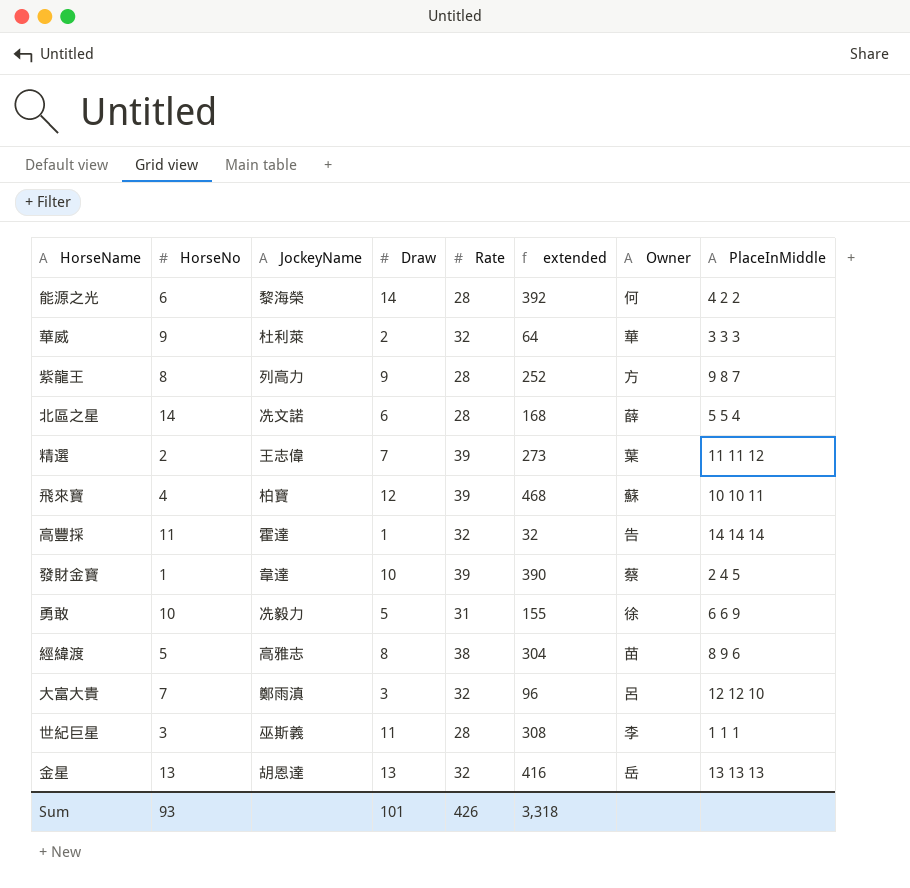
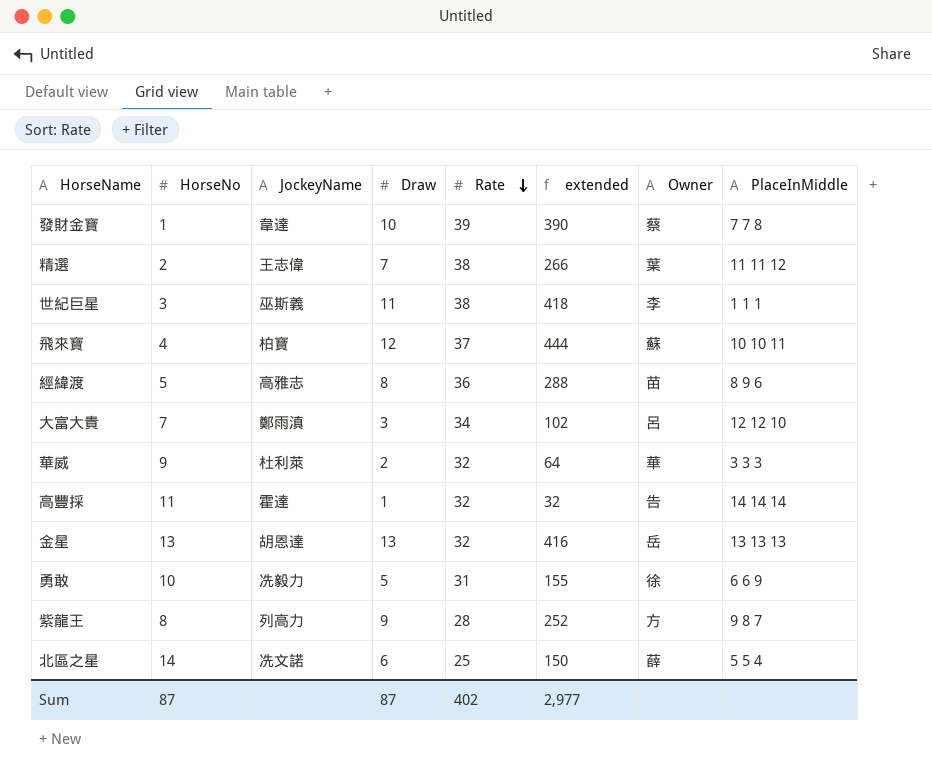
row order: none -> Rate descending
row 能源之光: 6 | 黎海榮 | 14 | 28 | 392 | 何 | 4 2 2 -> none
發財金寶 | PlaceInMiddle: 2 4 5 -> 7 7 8
精選 | Rate: 39 -> 38
精選 | extended: 273 -> 266
世紀巨星 | Rate: 28 -> 38
世紀巨星 | extended: 308 -> 418
飛來寶 | Rate: 39 -> 37
飛來寶 | extended: 468 -> 444
經緯渡 | Rate: 38 -> 36
經緯渡 | extended: 304 -> 288
大富大貴 | Rate: 32 -> 34
大富大貴 | extended: 96 -> 102
北區之星 | Rate: 28 -> 25
北區之星 | extended: 168 -> 150
Sum | HorseNo: 93 -> 87
Sum | Draw: 101 -> 87
Sum | Rate: 426 -> 402
Sum | extended: 3,318 -> 2,977

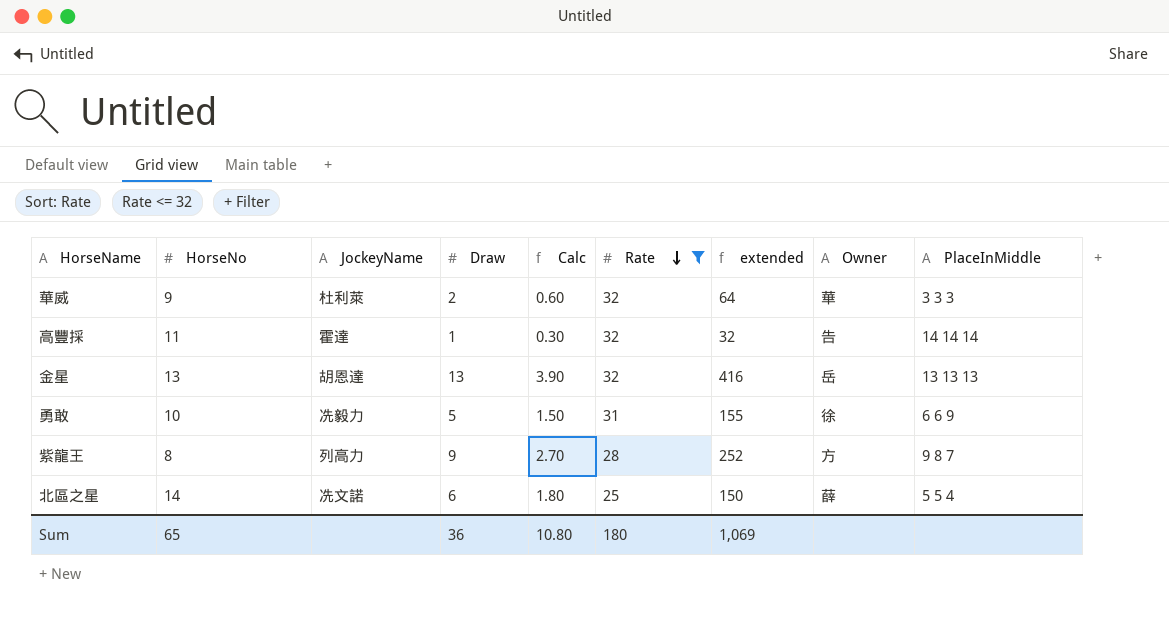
filter: none -> Rate <= 32
column Calc | formula: none -> [Draw] * 0.3
Sum | HorseNo: 87 -> 65
Sum | Draw: 87 -> 36
Sum | Rate: 402 -> 180
Sum | extended: 2,977 -> 1,069

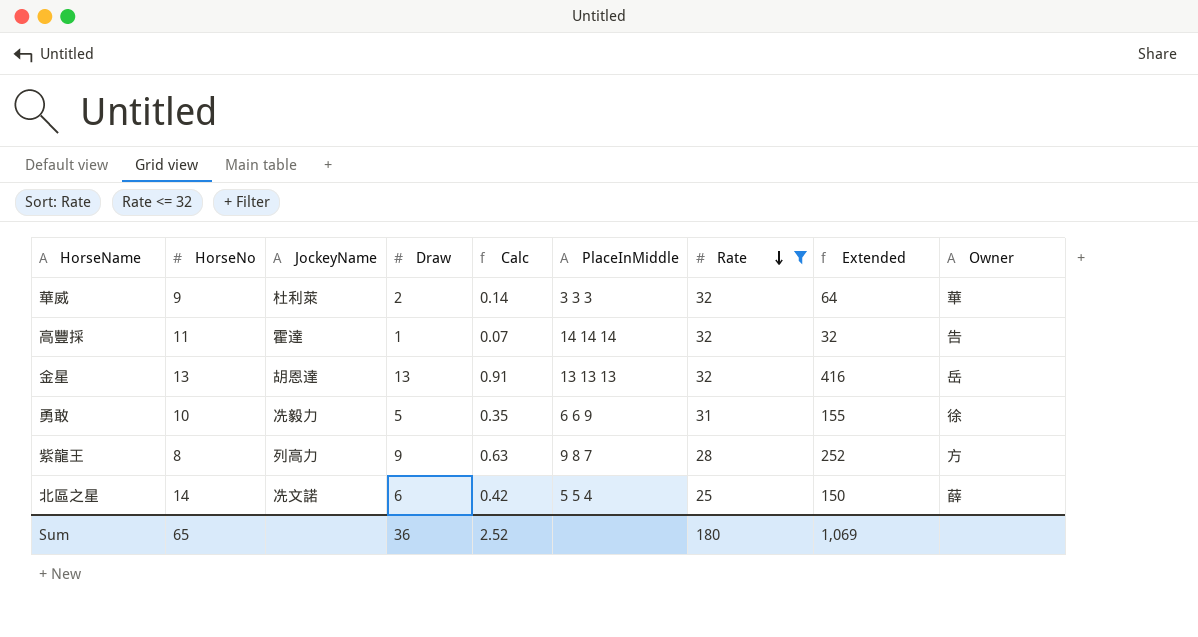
column Calc | formula: [Draw] * 0.3 -> [Draw] * 0.07
column PlaceInMiddle | position: 9 -> 6
column name: extended -> Extended
Sum | Calc: 10.80 -> 2.52

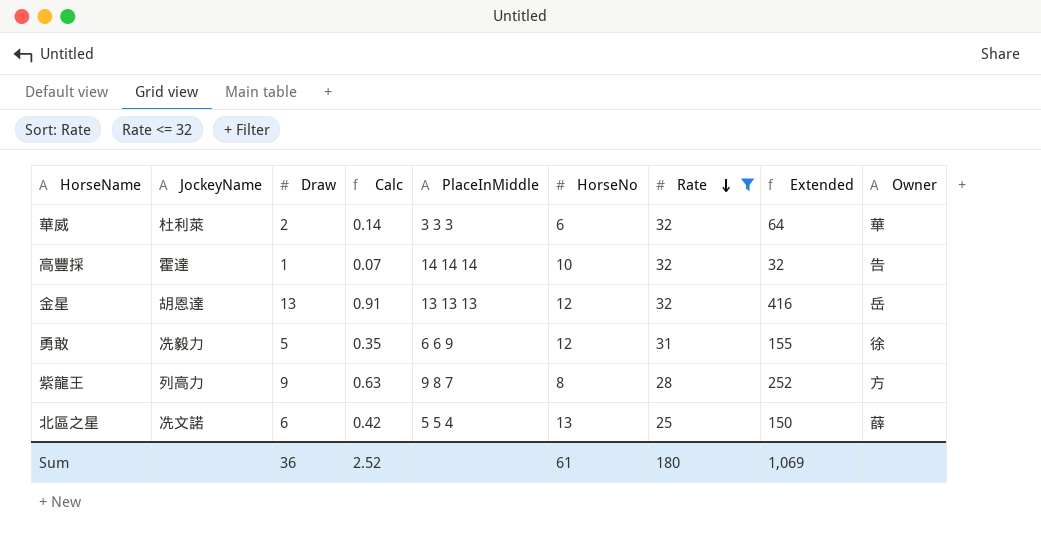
column HorseNo | position: 2 -> 6
華威 | HorseNo: 9 -> 6
高豐採 | HorseNo: 11 -> 10
金星 | HorseNo: 13 -> 12
勇敢 | HorseNo: 10 -> 12
北區之星 | HorseNo: 14 -> 13
Sum | HorseNo: 65 -> 61

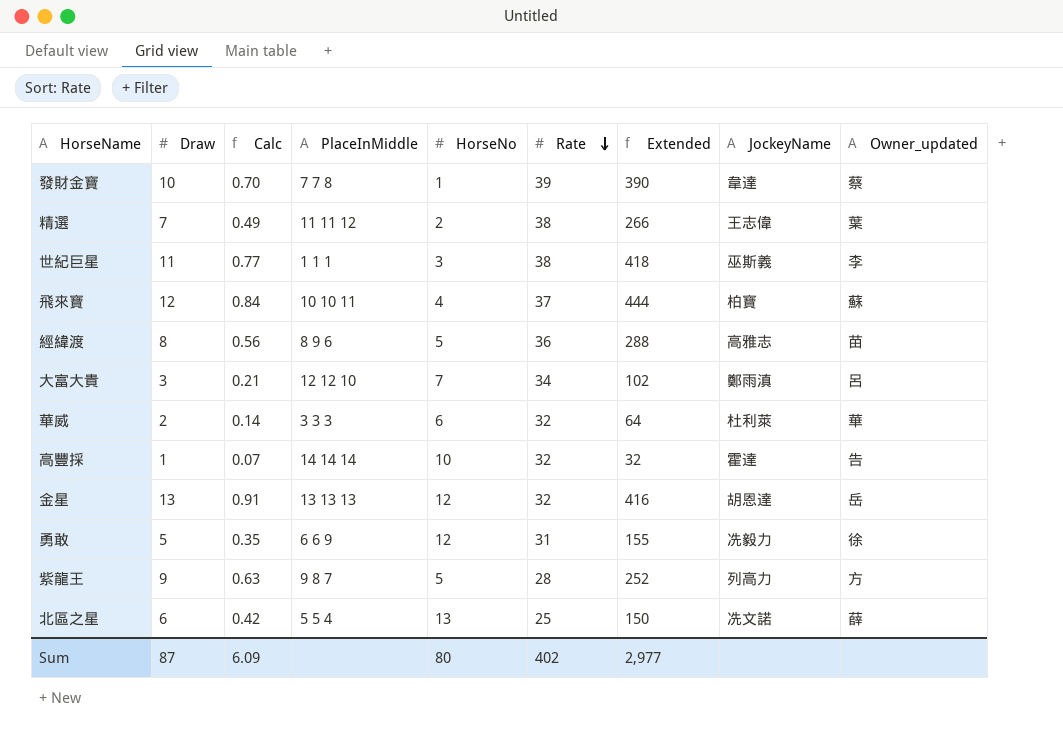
filter: Rate <= 32 -> none
column JockeyName | position: 2 -> 8
column name: Owner -> Owner_updated
紫龍王 | HorseNo: 8 -> 5
Sum | Draw: 36 -> 87
Sum | Calc: 2.52 -> 6.09
Sum | HorseNo: 61 -> 80
Sum | Rate: 180 -> 402
Sum | Extended: 1,069 -> 2,977

